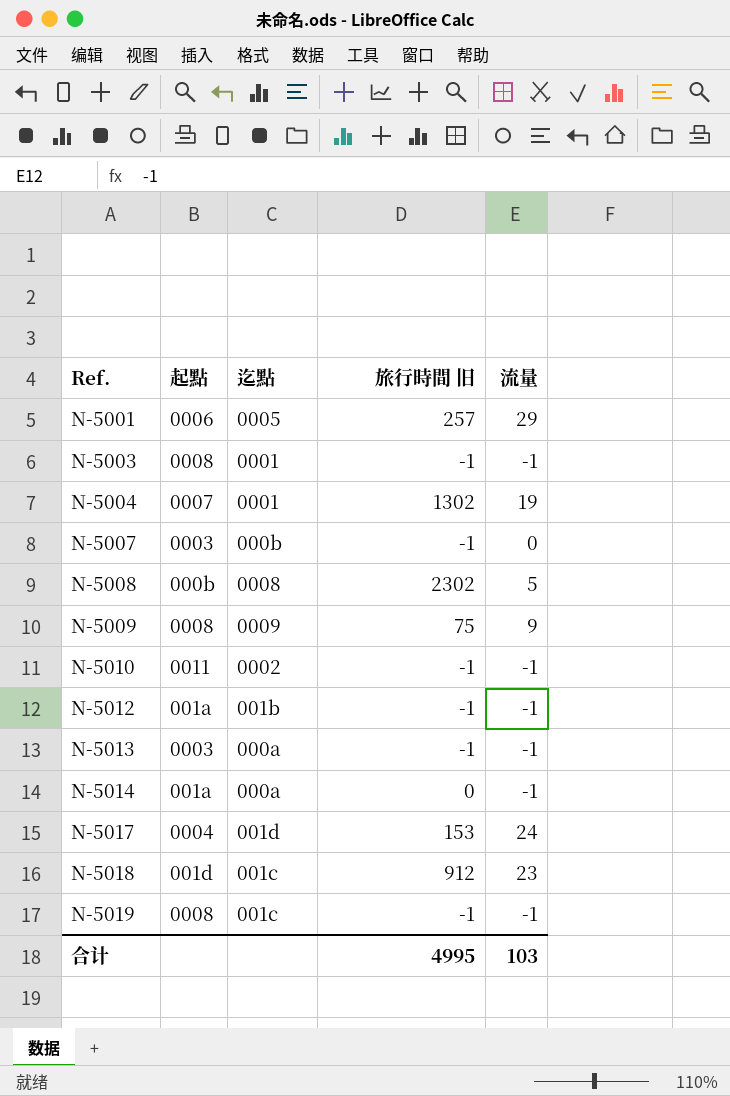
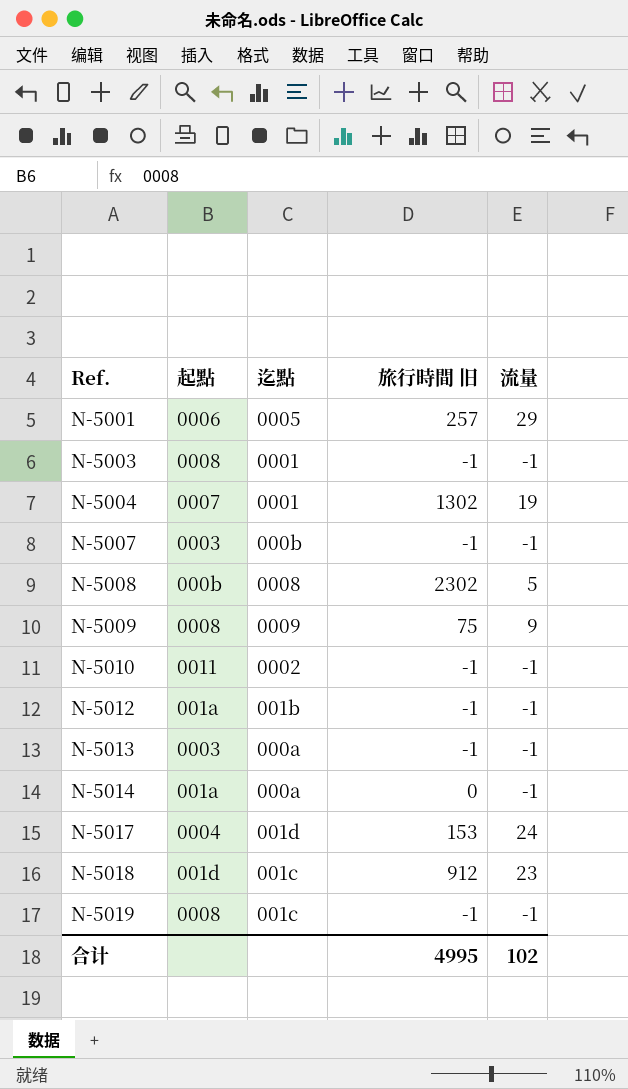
N-5007 | 流量: 0 -> -1
合计 | 流量: 103 -> 102

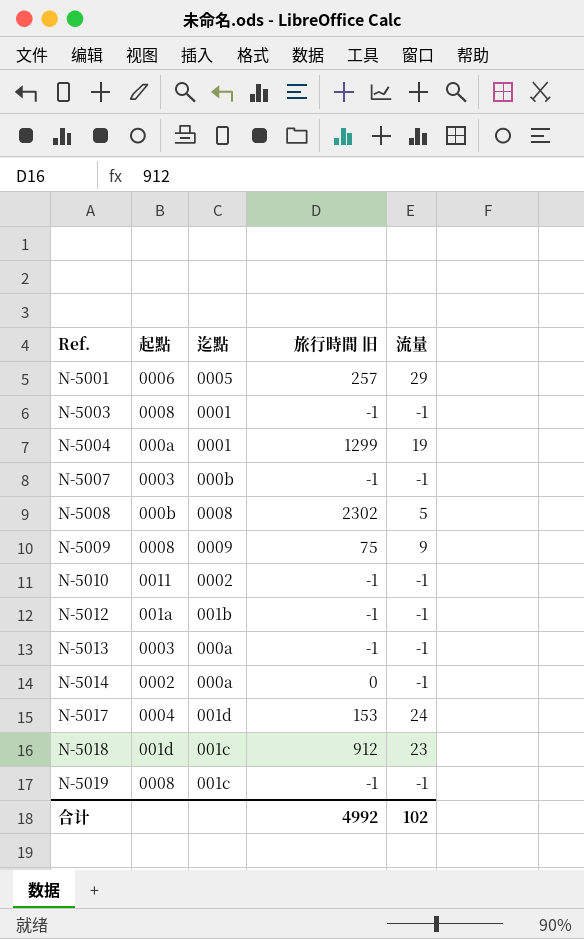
N-5004 | 起點: 0007 -> 000a
N-5004 | 旅行時間 旧: 1302 -> 1299
N-5014 | 起點: 001a -> 0002
合计 | 旅行時間 旧: 4995 -> 4992

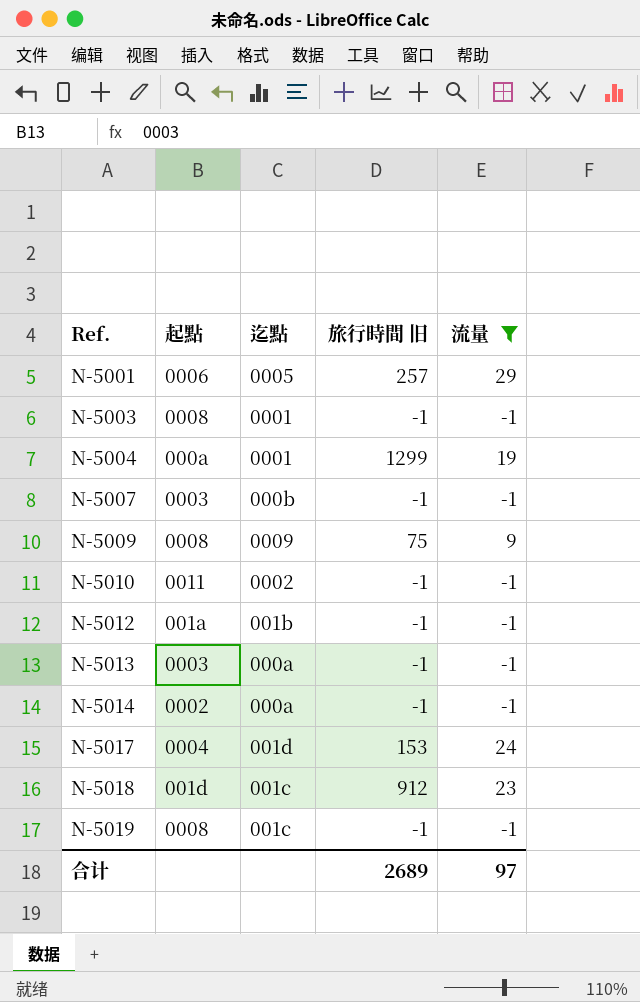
filter: none -> 流量 != 5
N-5014 | 旅行時間 旧: 0 -> -1
合计 | 旅行時間 旧: 4992 -> 2689
合计 | 流量: 102 -> 97

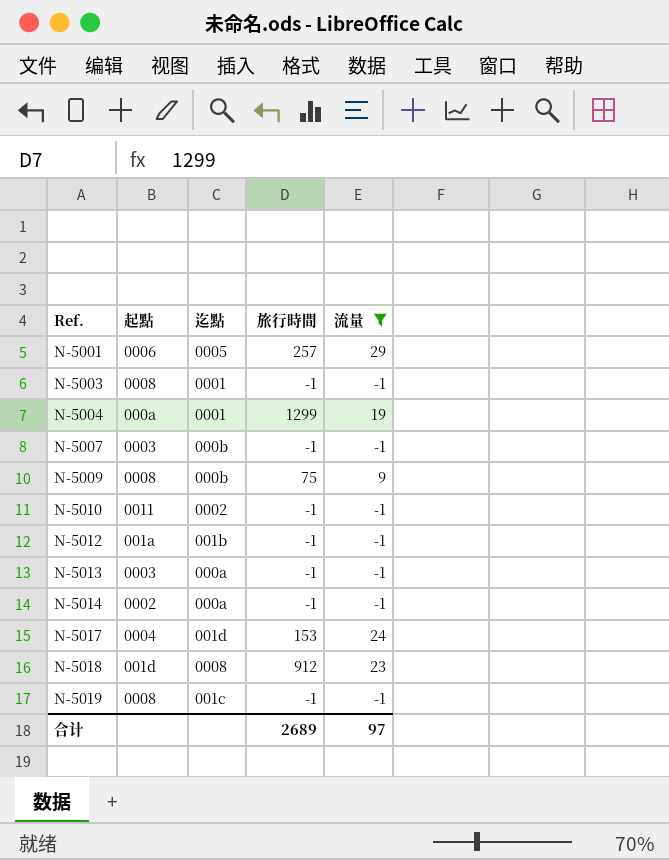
column name: 旅行時間 旧 -> 旅行時間
N-5009 | 迄點: 0009 -> 000b
N-5018 | 迄點: 001c -> 0008

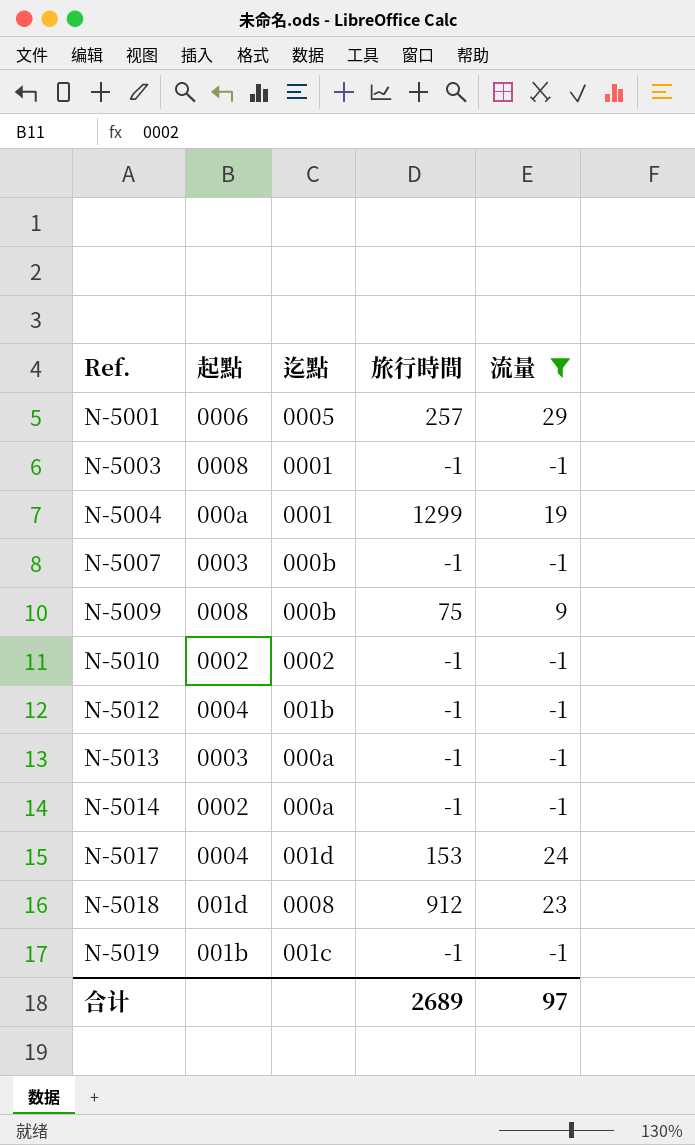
N-5010 | 起點: 0011 -> 0002
N-5012 | 起點: 001a -> 0004
N-5019 | 起點: 0008 -> 001b

